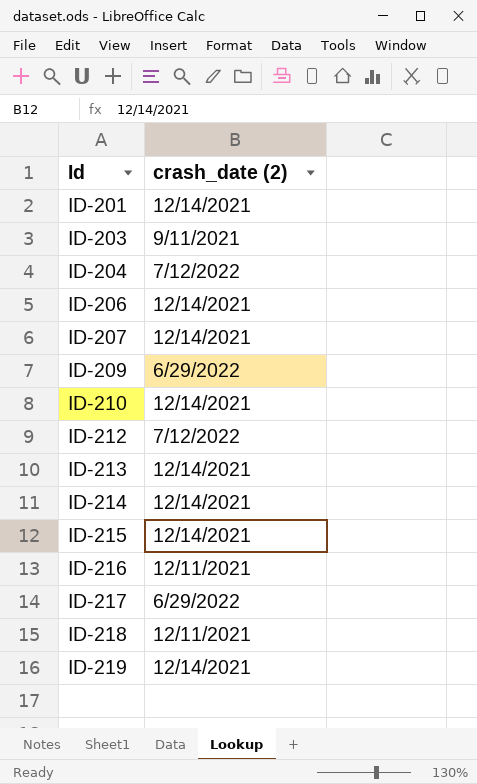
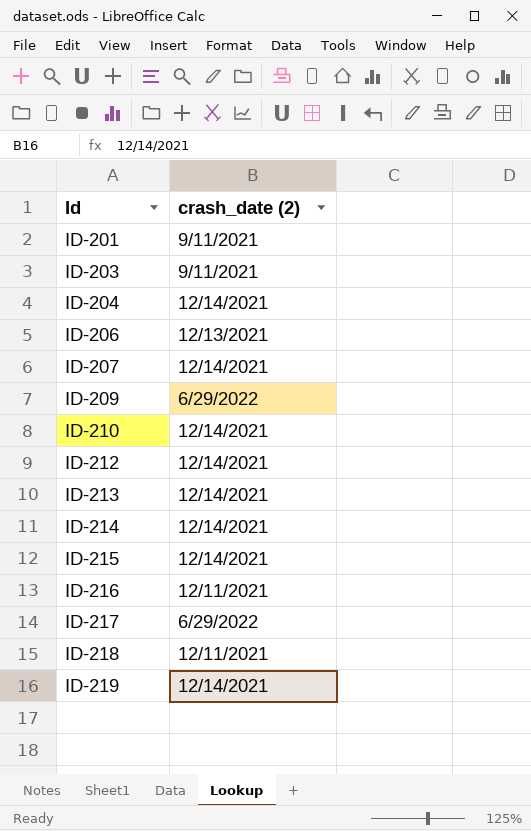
ID-201 | crash_date (2): 12/14/2021 -> 9/11/2021
ID-204 | crash_date (2): 7/12/2022 -> 12/14/2021
ID-206 | crash_date (2): 12/14/2021 -> 12/13/2021
ID-212 | crash_date (2): 7/12/2022 -> 12/14/2021

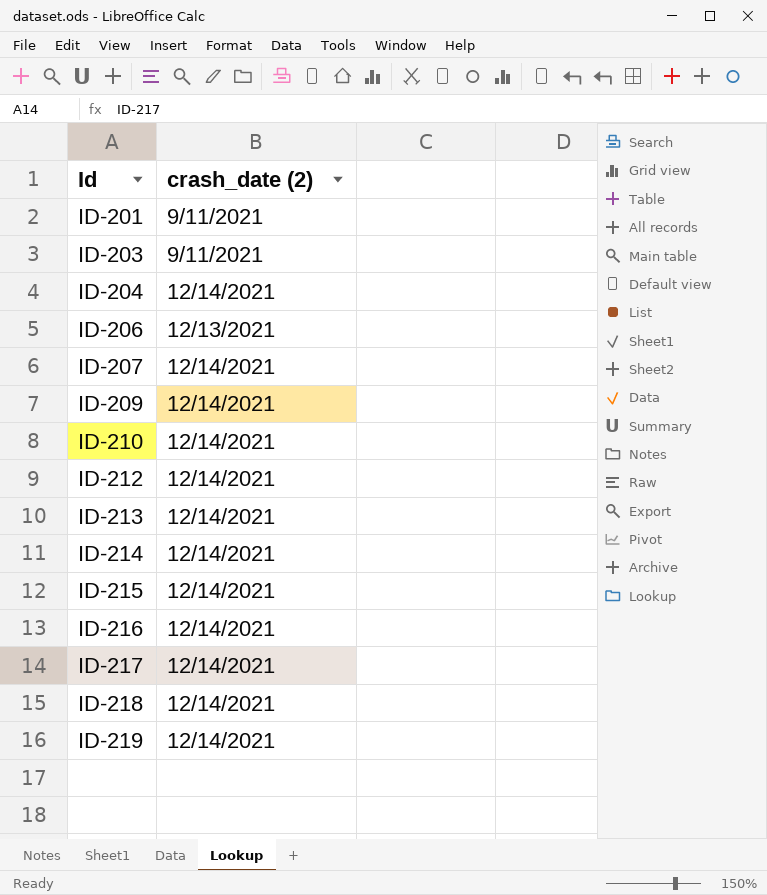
ID-209 | crash_date (2): 6/29/2022 -> 12/14/2021
ID-216 | crash_date (2): 12/11/2021 -> 12/14/2021
ID-217 | crash_date (2): 6/29/2022 -> 12/14/2021
ID-218 | crash_date (2): 12/11/2021 -> 12/14/2021

